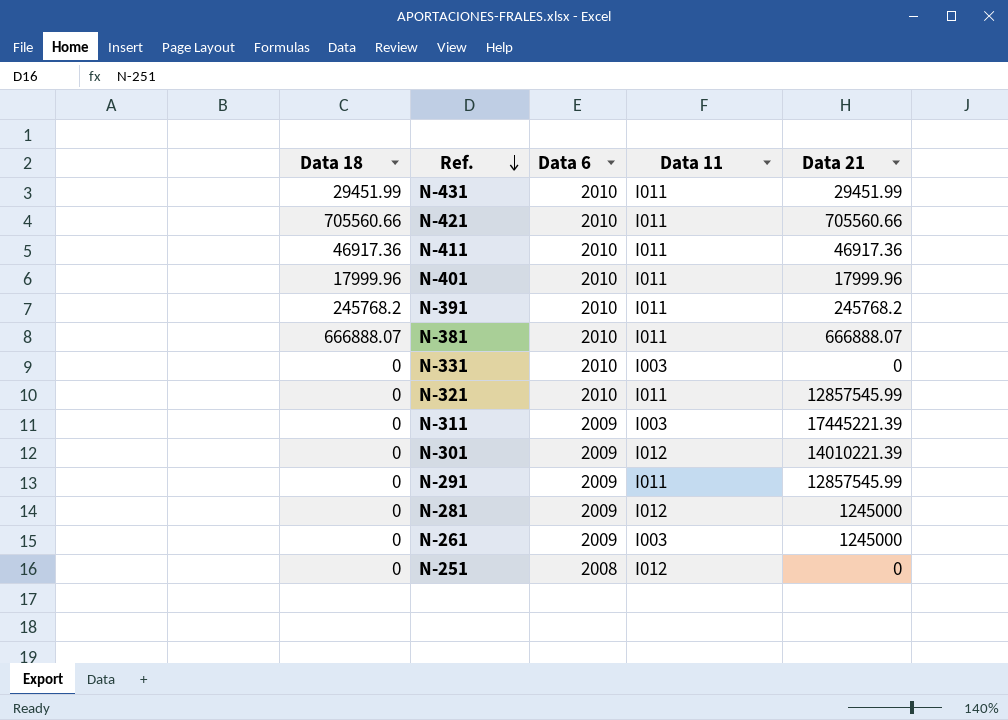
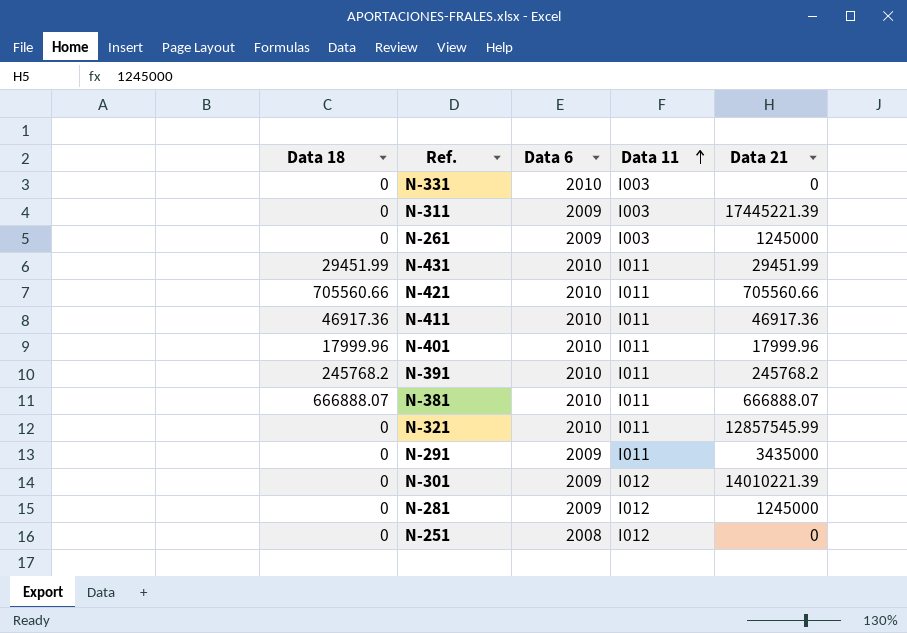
row order: Ref. descending -> Data 11 ascending
N-291 | Data 21: 12857545.99 -> 3435000

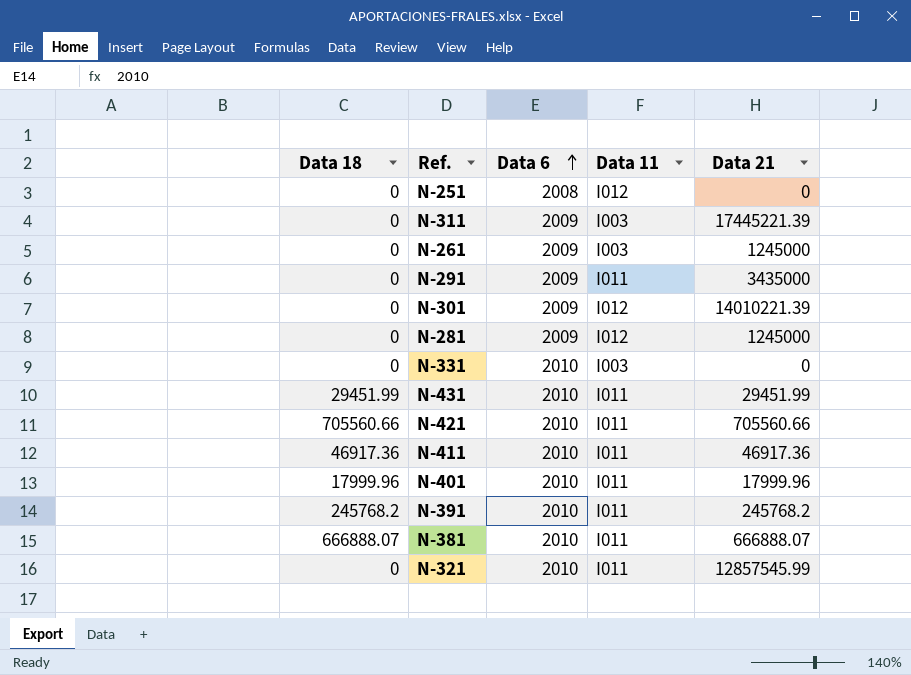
row order: Data 11 ascending -> Data 6 ascending

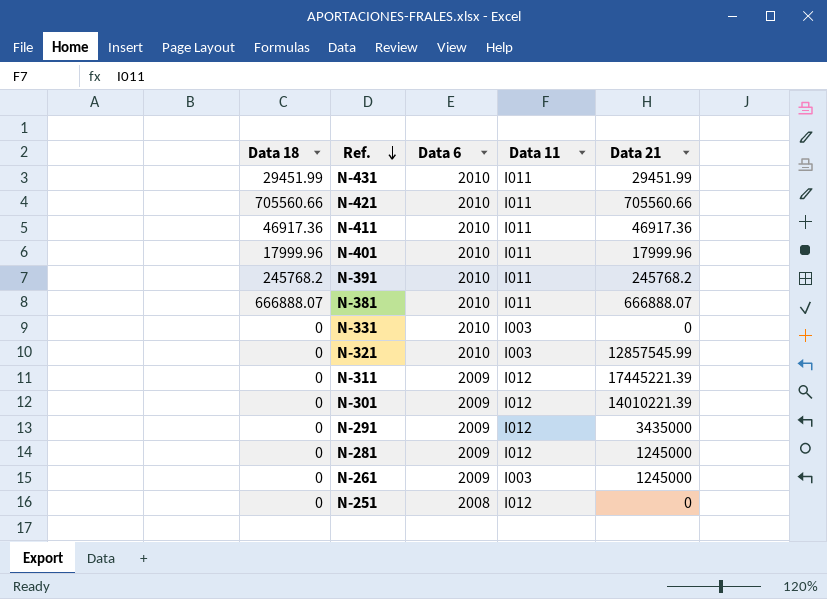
row order: Data 6 ascending -> Ref. descending
N-321 | Data 11: I011 -> I003
N-311 | Data 11: I003 -> I012
N-291 | Data 11: I011 -> I012

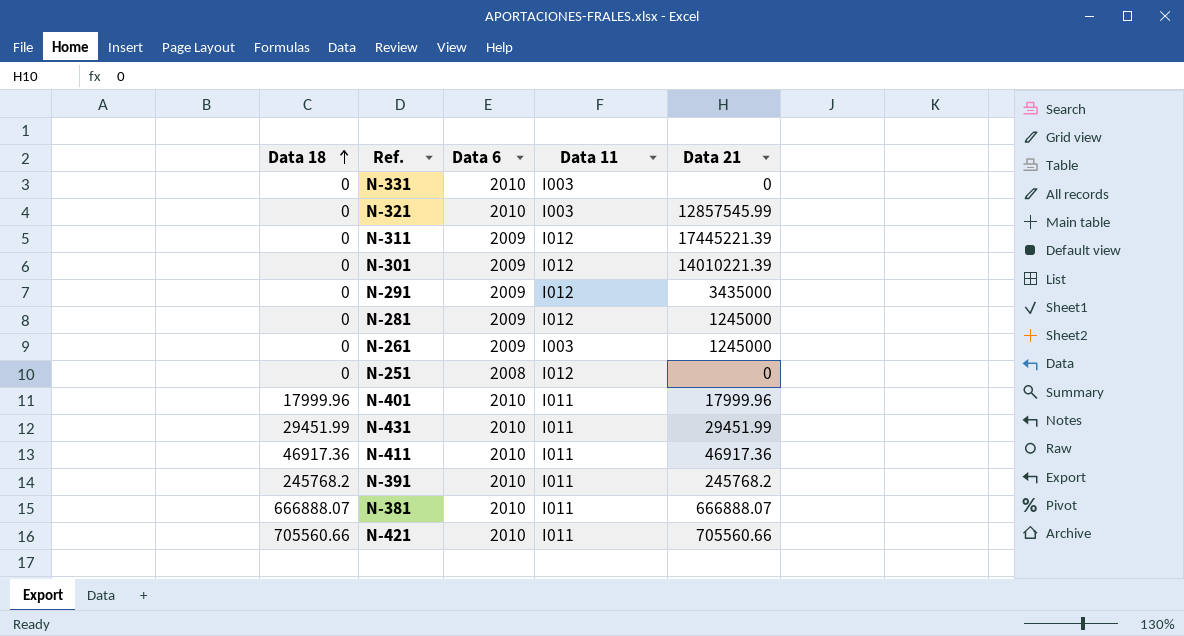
row order: Ref. descending -> Data 18 ascending

